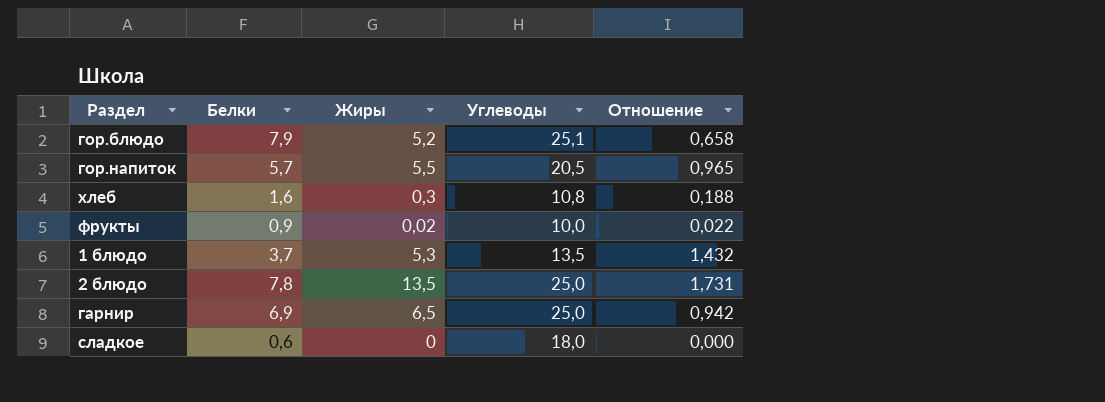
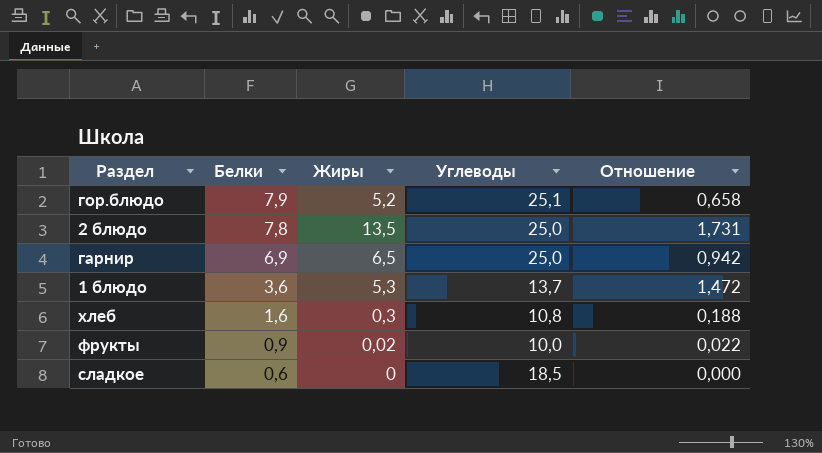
row order: none -> Белки descending
row гор.напиток: 5,7 | 5,5 | 20,5 | 0,965 -> none
1 блюдо | Белки: 3,7 -> 3,6
1 блюдо | Углеводы: 13,5 -> 13,7
1 блюдо | Отношение: 1,432 -> 1,472
сладкое | Углеводы: 18,0 -> 18,5

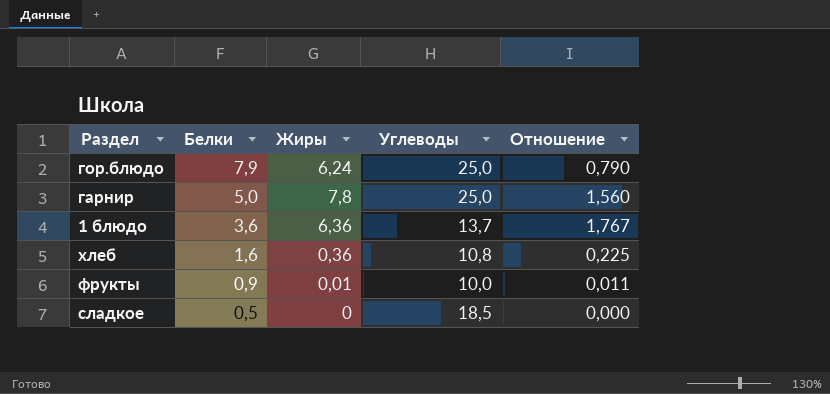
row 2 блюдо: 7,8 | 13,5 | 25,0 | 1,731 -> none
гор.блюдо | Жиры: 5,2 -> 6,24
гор.блюдо | Углеводы: 25,1 -> 25,0
гор.блюдо | Отношение: 0,658 -> 0,790
гарнир | Белки: 6,9 -> 5,0
гарнир | Жиры: 6,5 -> 7,8
гарнир | Отношение: 0,942 -> 1,560
1 блюдо | Жиры: 5,3 -> 6,36
1 блюдо | Отношение: 1,472 -> 1,767
хлеб | Жиры: 0,3 -> 0,36
хлеб | Отношение: 0,188 -> 0,225
фрукты | Жиры: 0,02 -> 0,01
фрукты | Отношение: 0,022 -> 0,011
сладкое | Белки: 0,6 -> 0,5

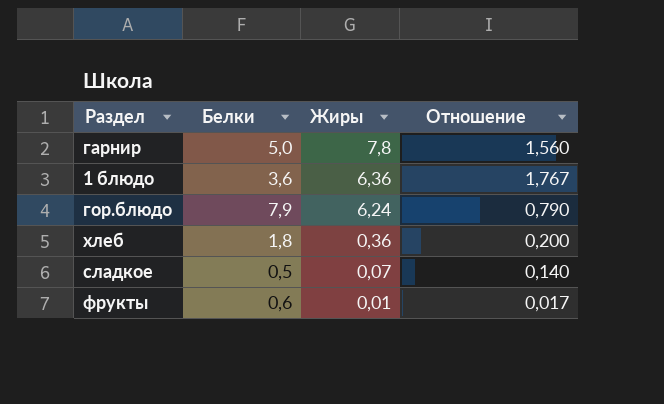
row order: Белки descending -> Жиры descending
column Углеводы | position: 4 -> none
хлеб | Белки: 1,6 -> 1,8
хлеб | Отношение: 0,225 -> 0,200
сладкое | Жиры: 0 -> 0,07
сладкое | Отношение: 0,000 -> 0,140
фрукты | Белки: 0,9 -> 0,6
фрукты | Отношение: 0,011 -> 0,017

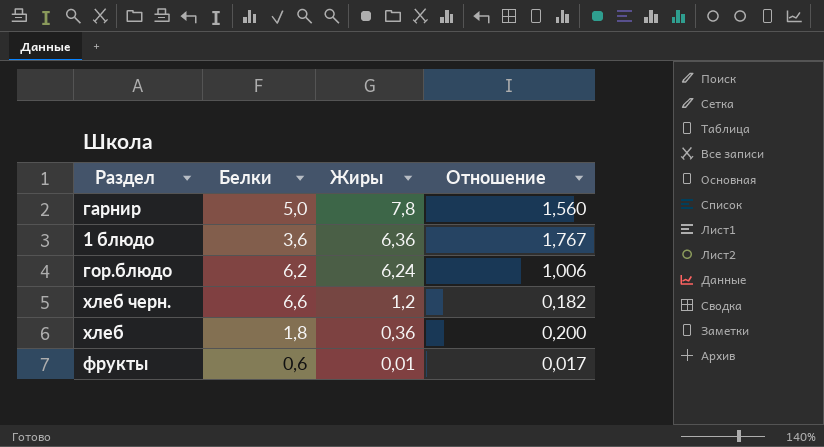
row сладкое: 0,5 | 0,07 | 0,140 -> none
гор.блюдо | Белки: 7,9 -> 6,2
гор.блюдо | Отношение: 0,790 -> 1,006
row хлеб черн.: none -> 6,6 | 1,2 | 0,182

